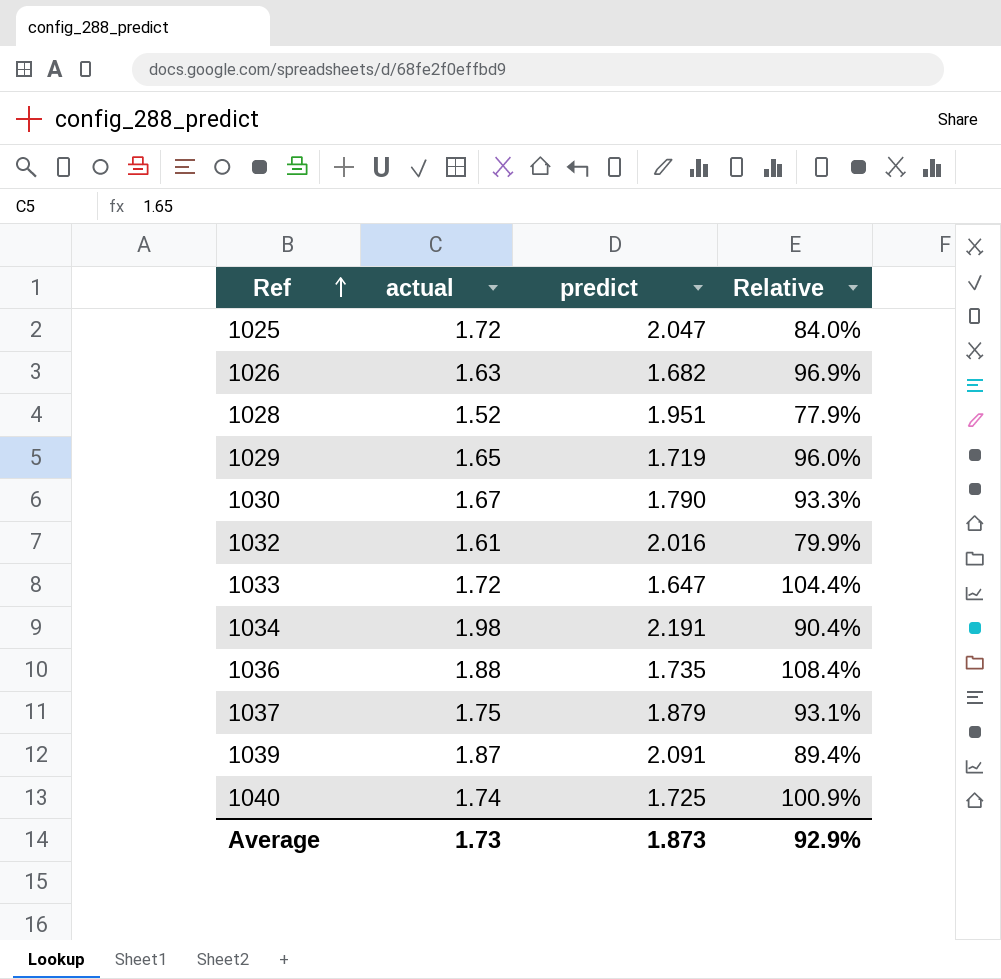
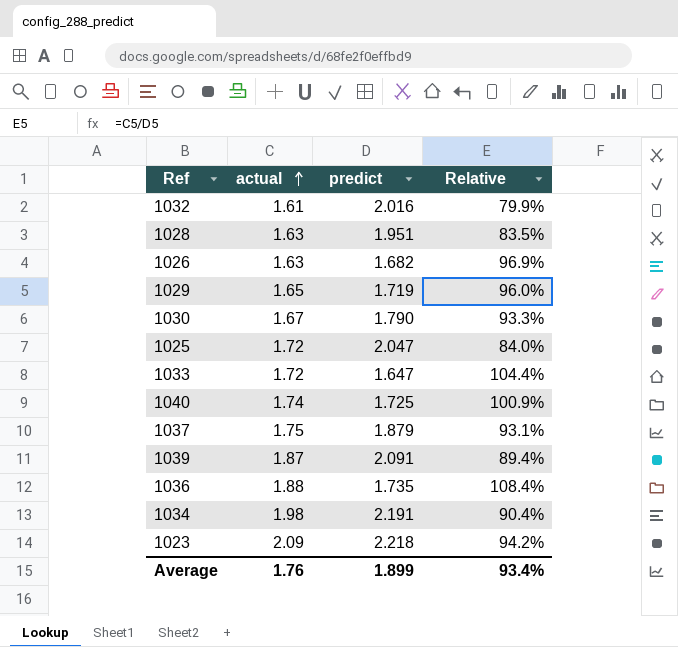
row order: Ref ascending -> actual ascending
1028 | actual: 1.52 -> 1.63
1028 | Relative: 77.9% -> 83.5%
row 1023: none -> 2.09 | 2.218 | 94.2%
Average | actual: 1.73 -> 1.76
Average | predict: 1.873 -> 1.899
Average | Relative: 92.9% -> 93.4%

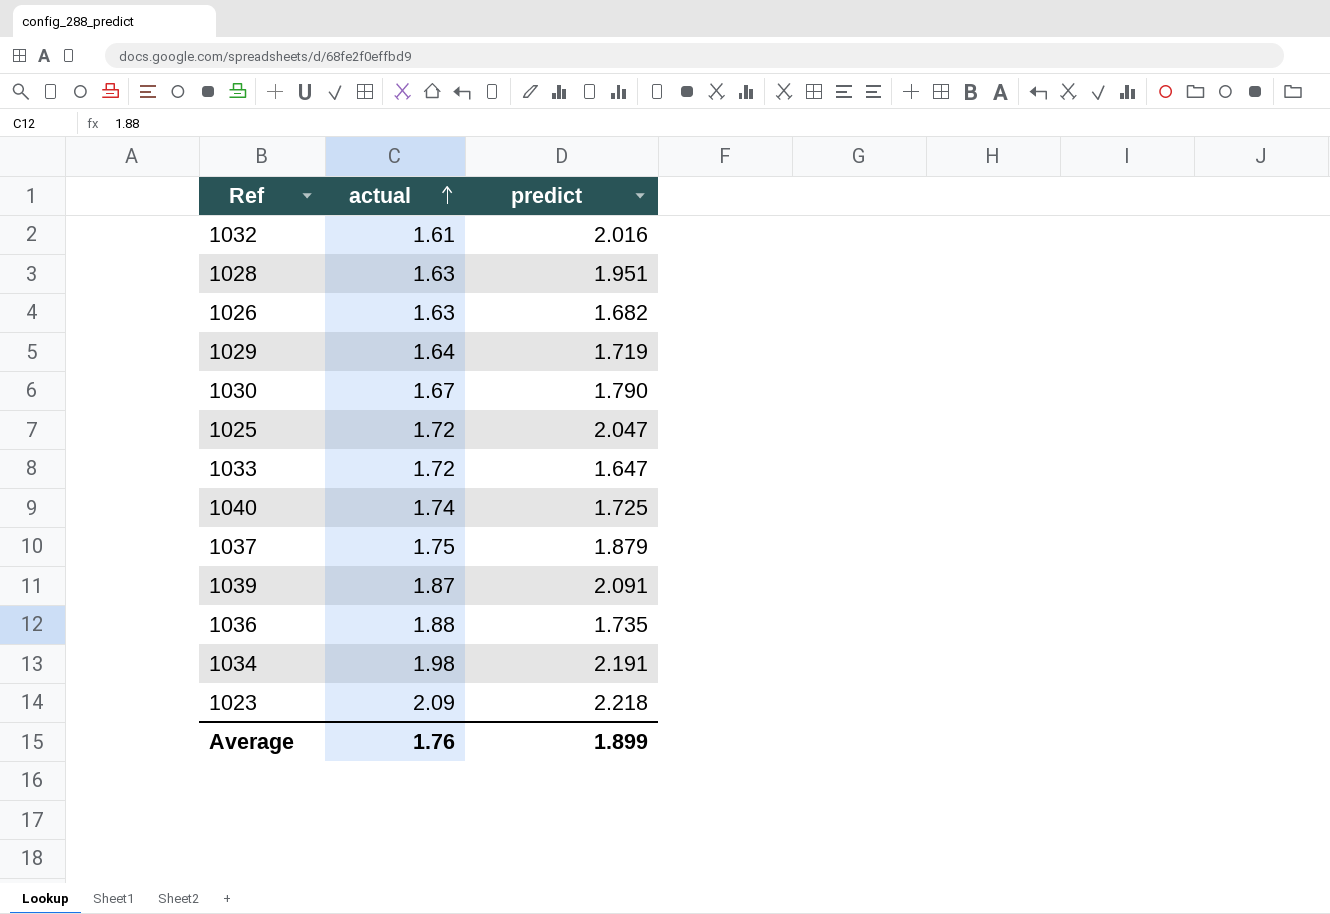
column Relative | formula: [actual] / [predict] -> none
1029 | actual: 1.65 -> 1.64

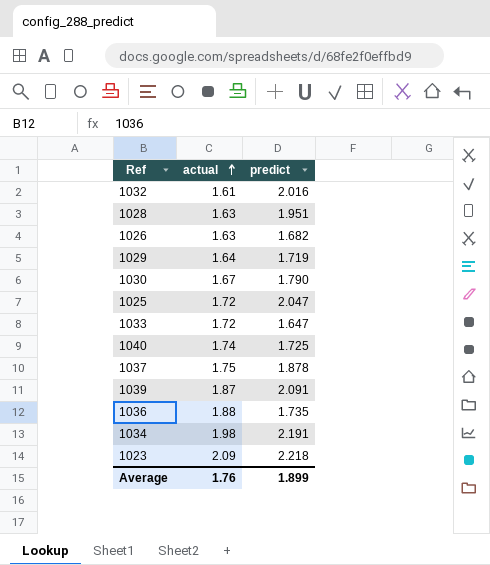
1037 | predict: 1.879 -> 1.878

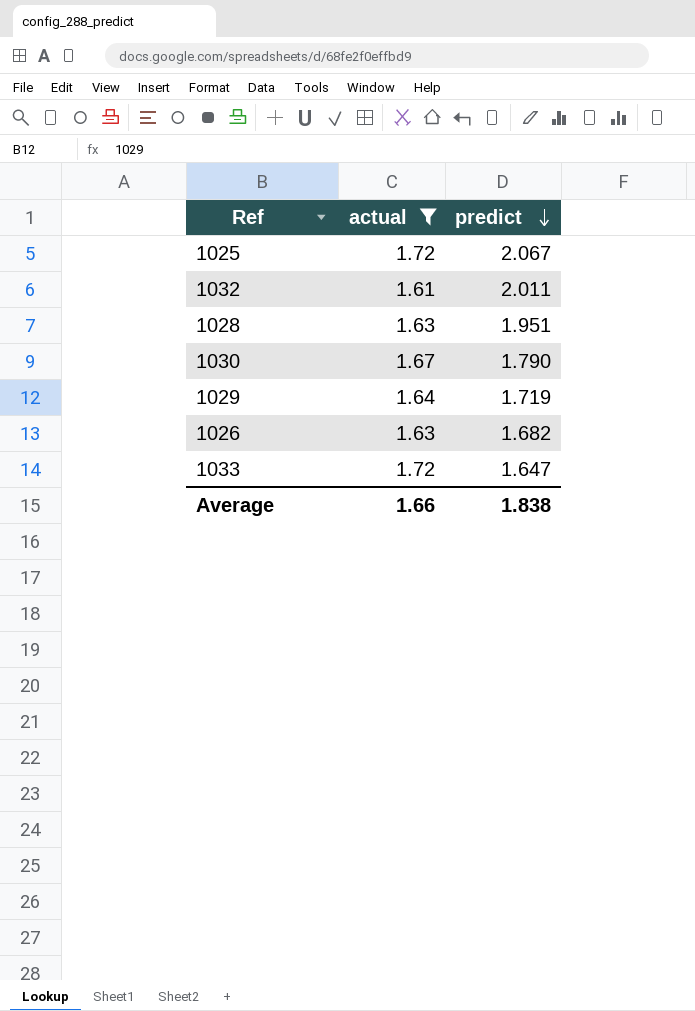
filter: none -> actual <= 1.72
row order: actual ascending -> predict descending
1025 | predict: 2.047 -> 2.067
1032 | predict: 2.016 -> 2.011
Average | actual: 1.76 -> 1.66
Average | predict: 1.899 -> 1.838

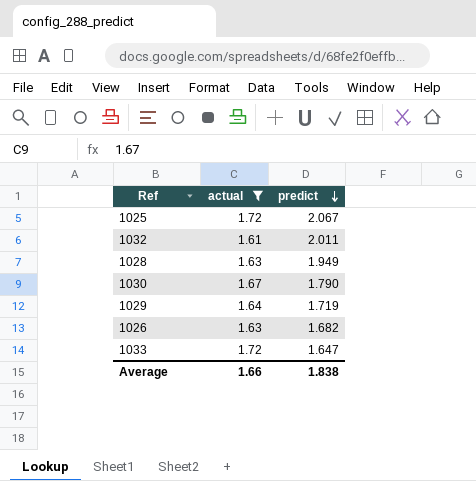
1028 | predict: 1.951 -> 1.949

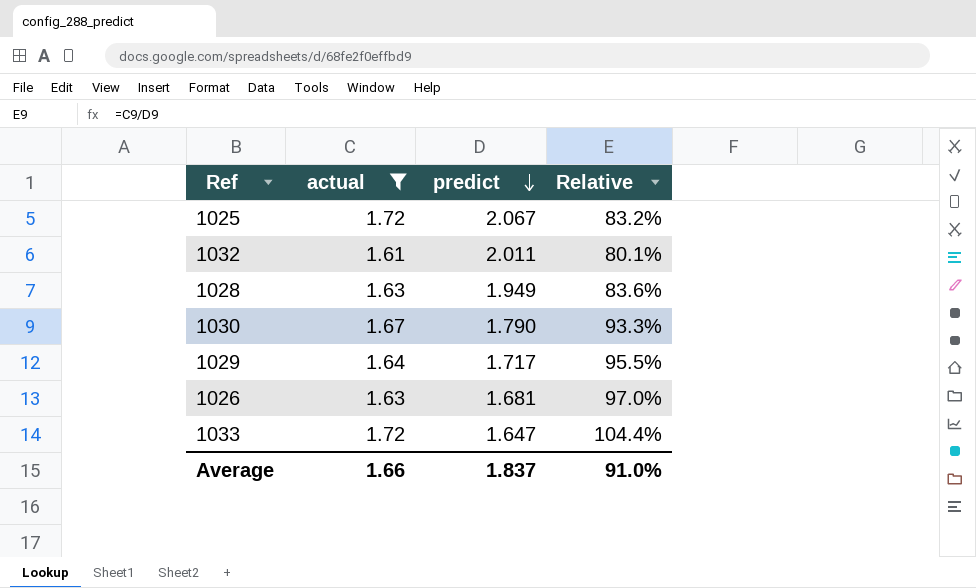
column Relative | formula: none -> [actual] / [predict]
1029 | predict: 1.719 -> 1.717
1026 | predict: 1.682 -> 1.681
Average | predict: 1.838 -> 1.837

